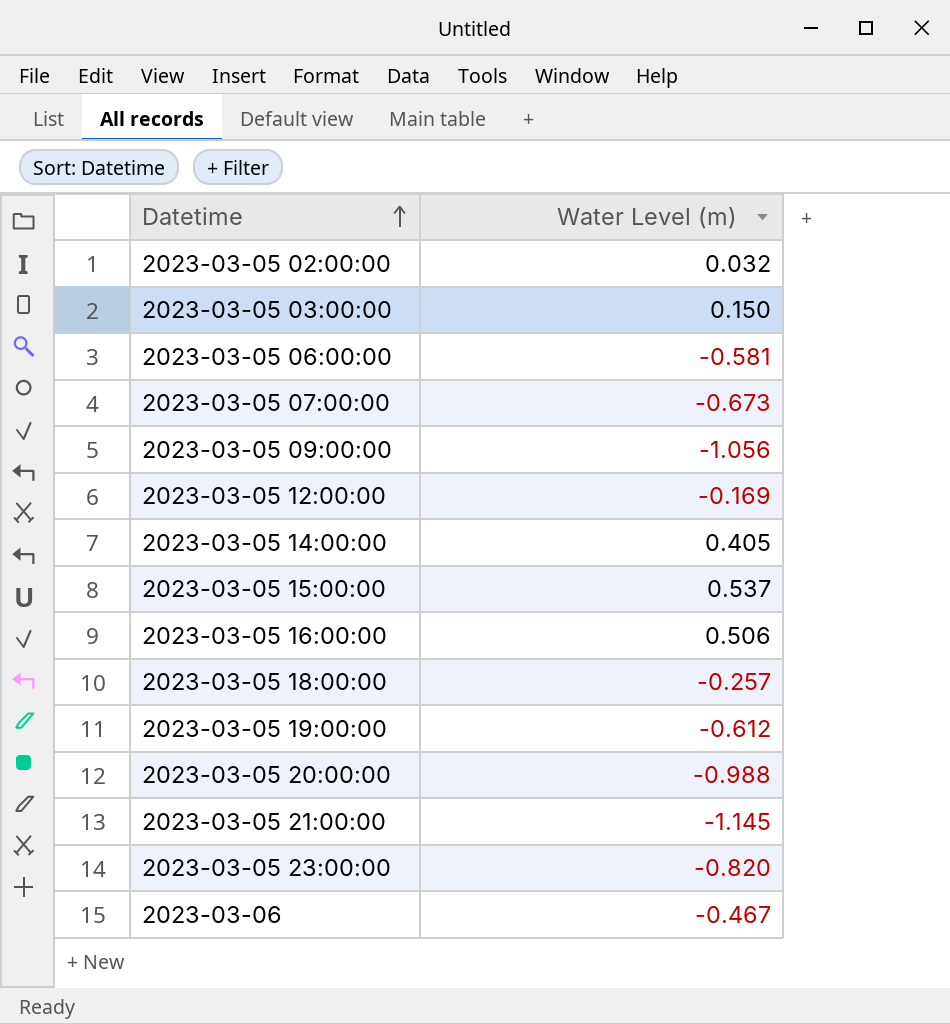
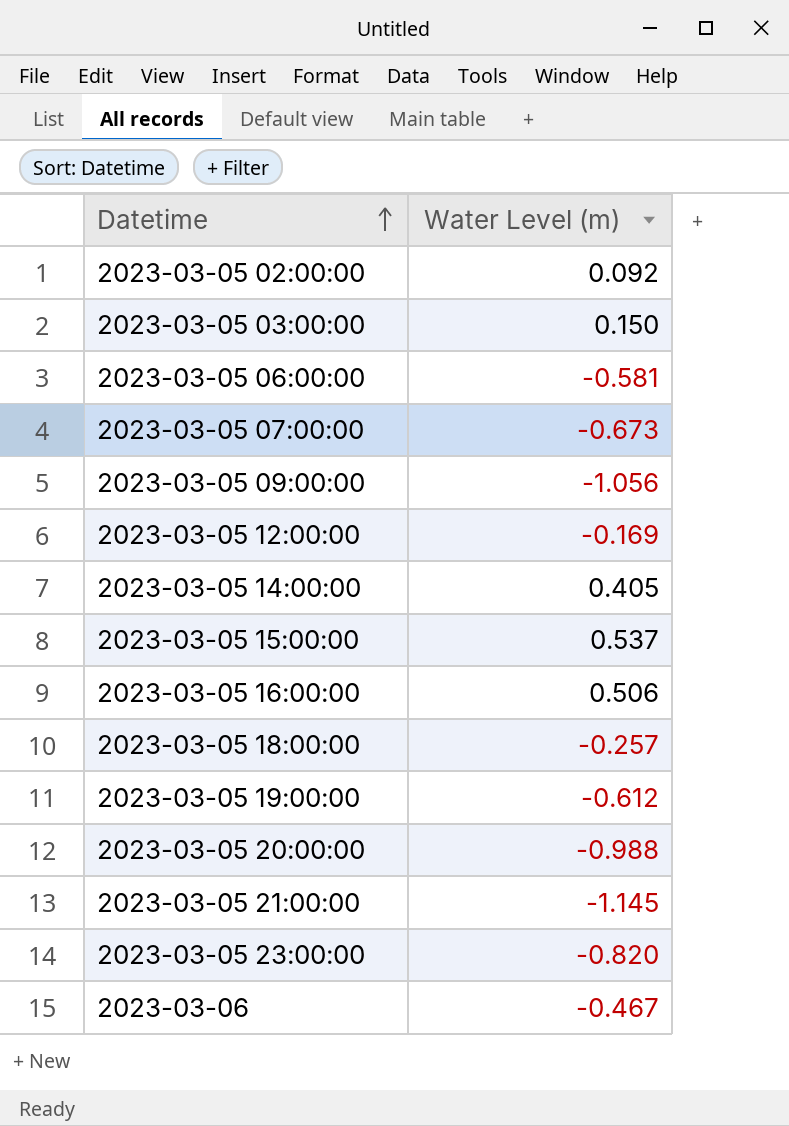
2023-03-05 02:00:00 | Water Level (m): 0.032 -> 0.092

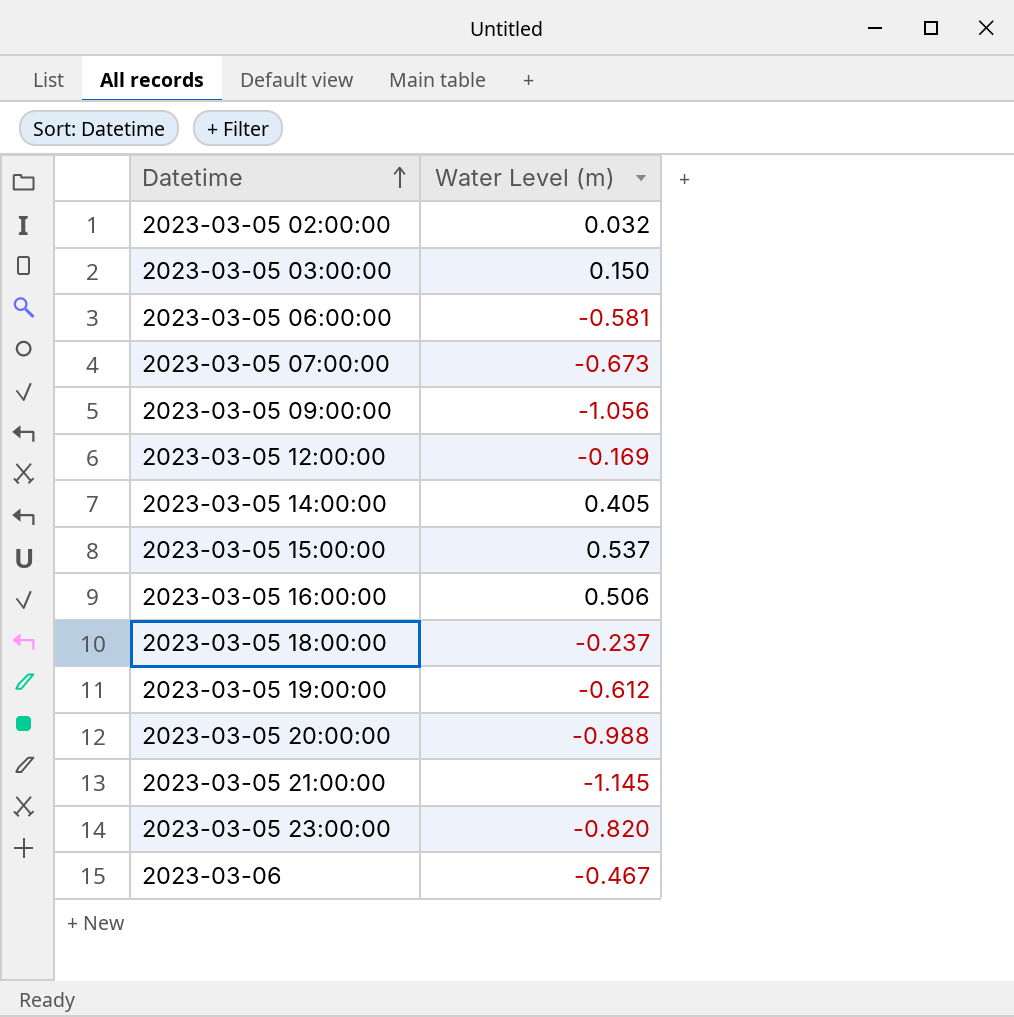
2023-03-05 02:00:00 | Water Level (m): 0.092 -> 0.032
2023-03-05 18:00:00 | Water Level (m): -0.257 -> -0.237

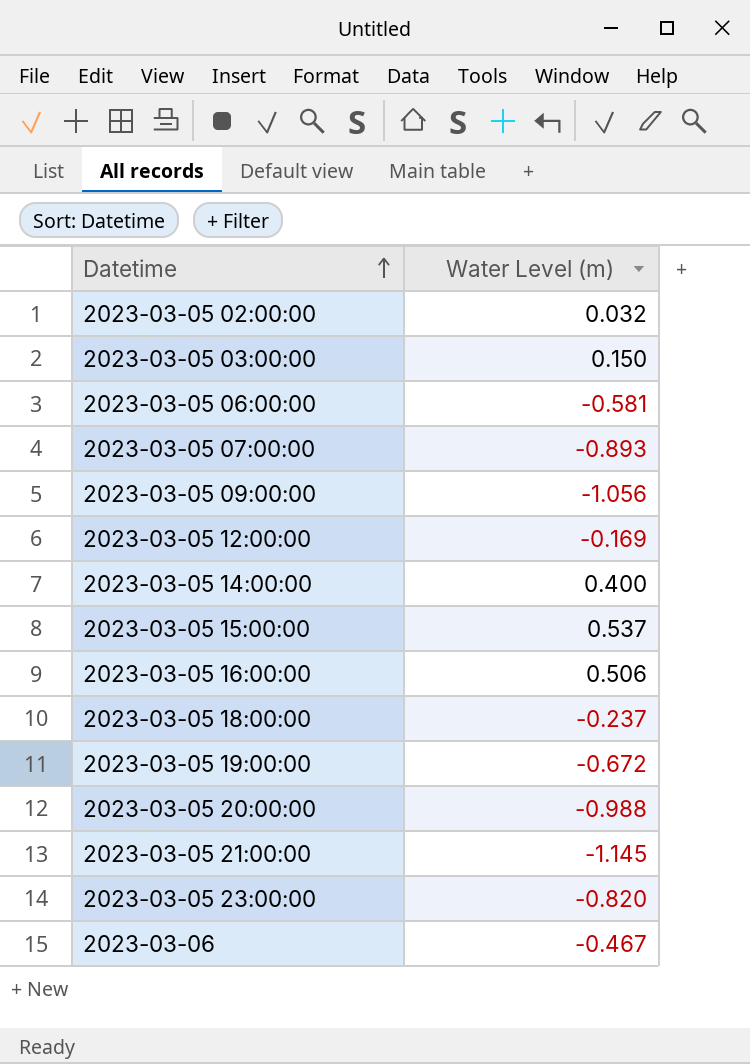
2023-03-05 07:00:00 | Water Level (m): -0.673 -> -0.893
2023-03-05 14:00:00 | Water Level (m): 0.405 -> 0.400
2023-03-05 19:00:00 | Water Level (m): -0.612 -> -0.672

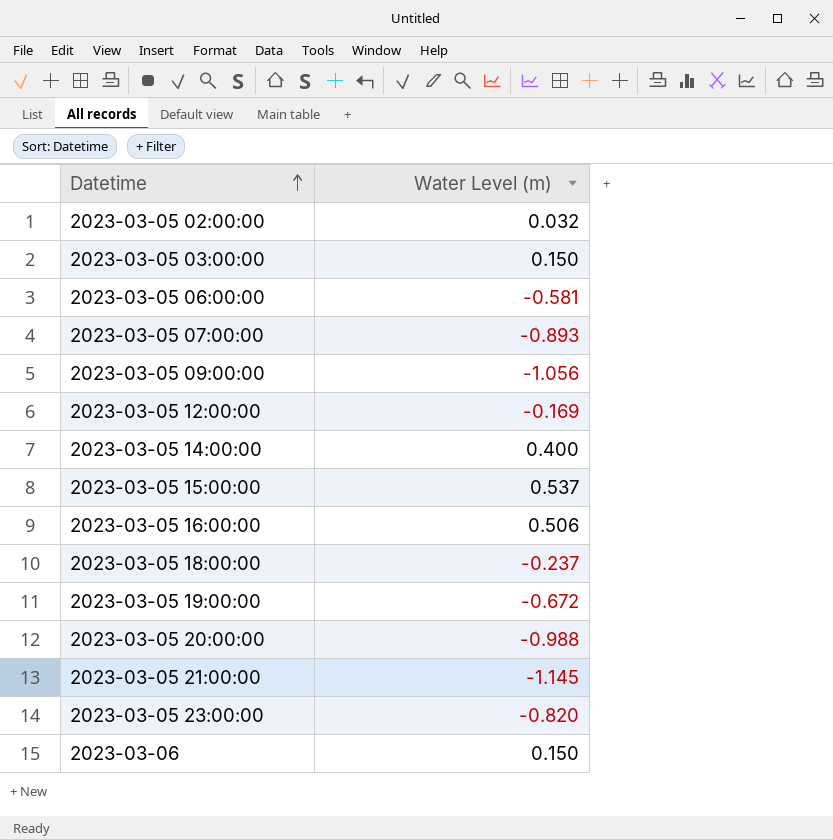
2023-03-06 | Water Level (m): -0.467 -> 0.150

